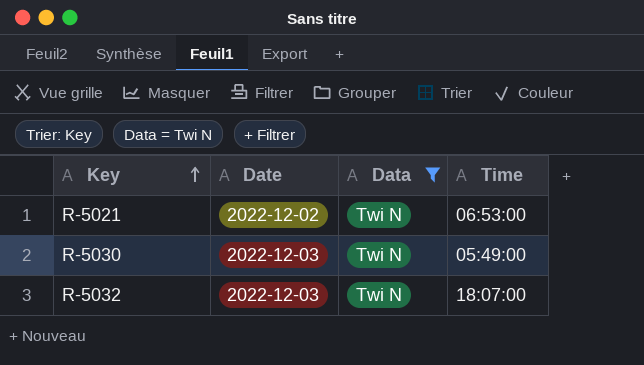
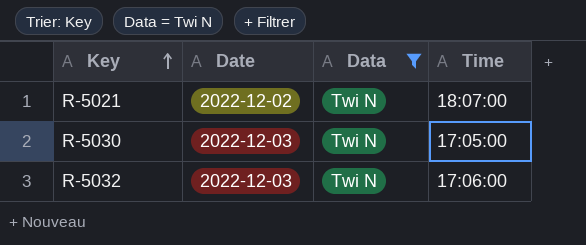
R-5021 | Time: 06:53:00 -> 18:07:00
R-5030 | Time: 05:49:00 -> 17:05:00
R-5032 | Time: 18:07:00 -> 17:06:00

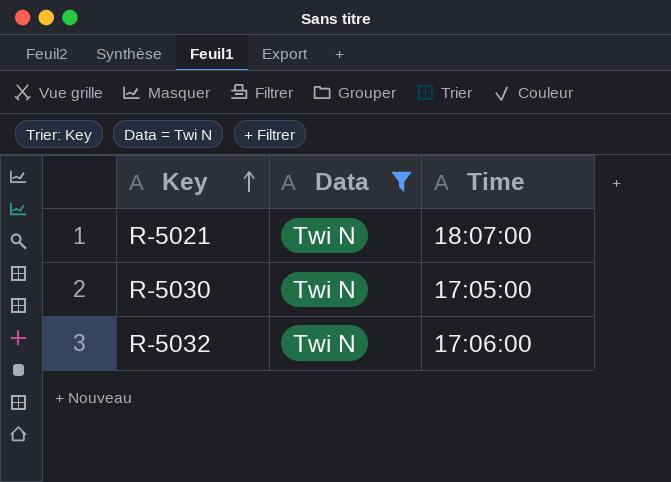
column Date | position: 2 -> none

